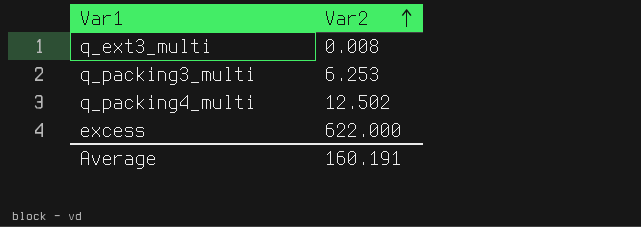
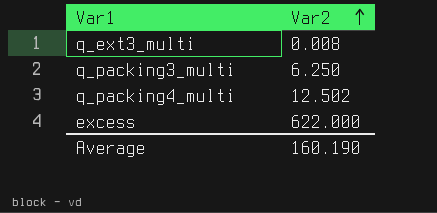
q_packing3_multi | Var2: 6.253 -> 6.250
Average | Var2: 160.191 -> 160.190

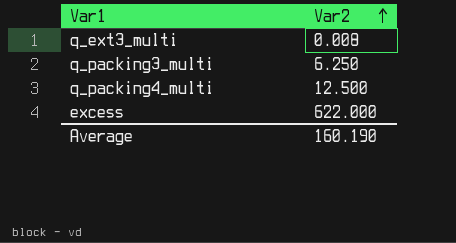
q_packing4_multi | Var2: 12.502 -> 12.500

